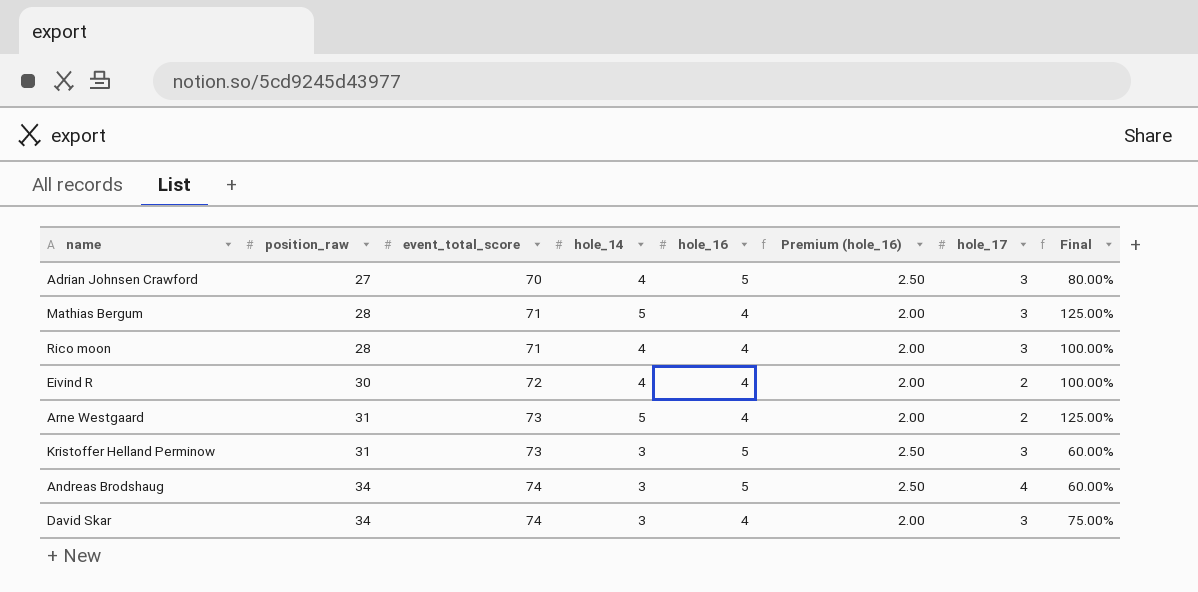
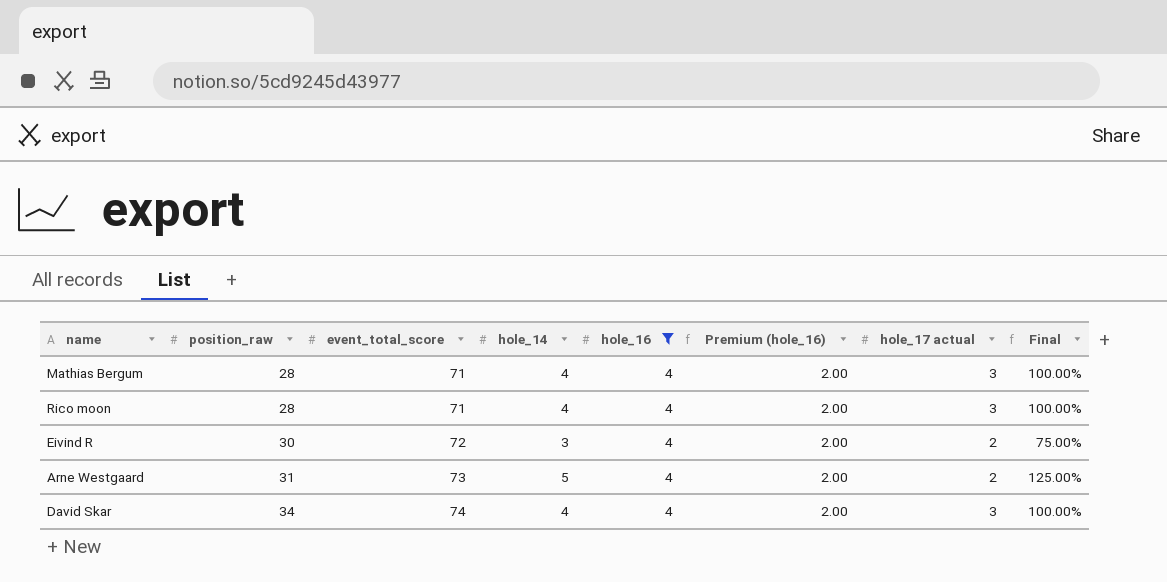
filter: none -> hole_16 = 4
column name: hole_17 -> hole_17 actual
Mathias Bergum | hole_14: 5 -> 4
Mathias Bergum | Final: 125.00% -> 100.00%
Eivind R | hole_14: 4 -> 3
Eivind R | Final: 100.00% -> 75.00%
David Skar | hole_14: 3 -> 4
David Skar | Final: 75.00% -> 100.00%

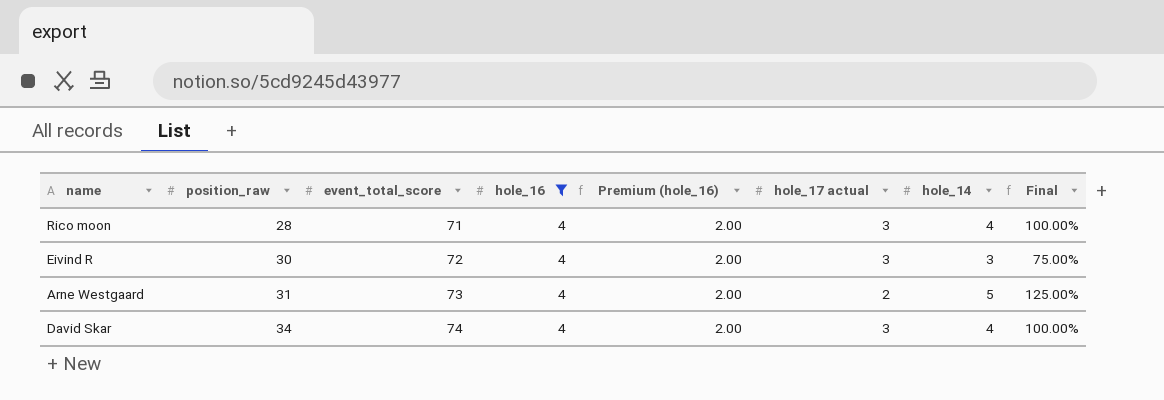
column hole_14 | position: 4 -> 7
row Mathias Bergum: 28 | 71 | 4 | 4 | 2.00 | 3 | 100.00% -> none
Eivind R | hole_17 actual: 2 -> 3

